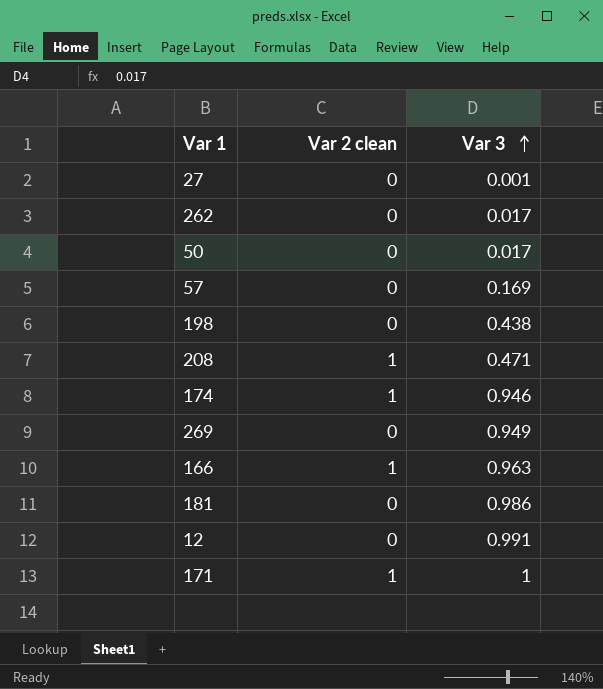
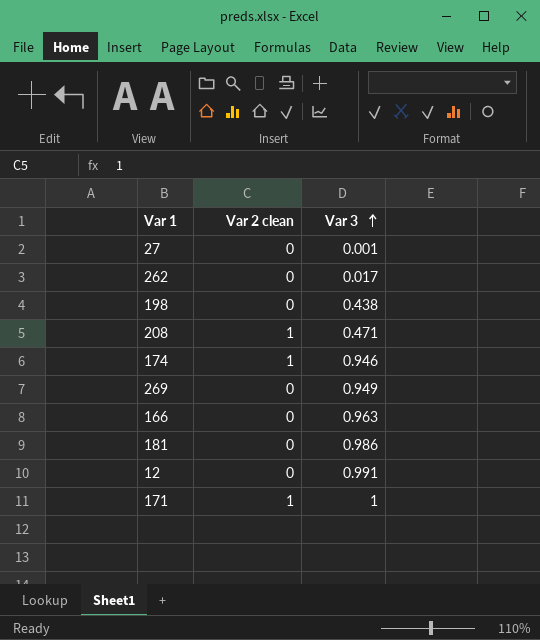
row 50: 0 | 0.017 -> none
row 57: 0 | 0.169 -> none
166 | Var 2 clean: 1 -> 0

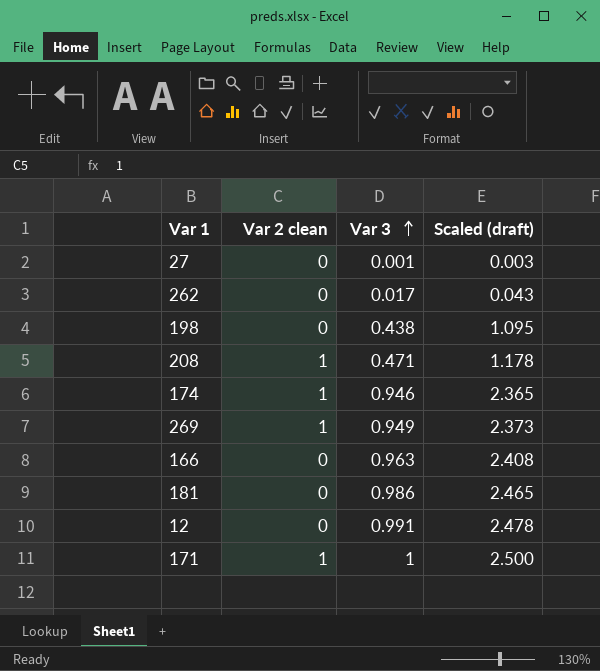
column Scaled (draft) | formula: none -> [Var 3] * 2.5
269 | Var 2 clean: 0 -> 1

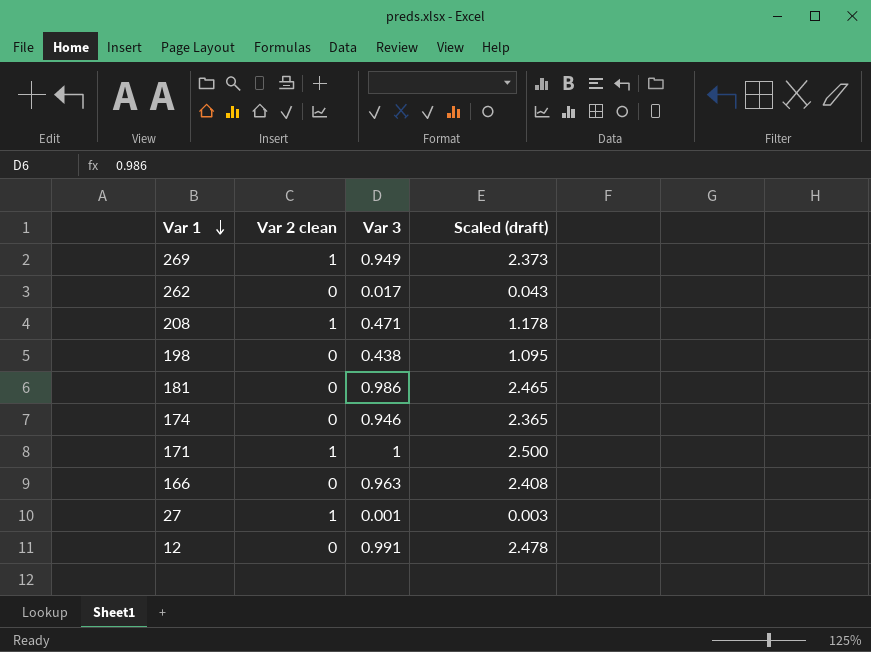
row order: Var 3 ascending -> Var 1 descending
174 | Var 2 clean: 1 -> 0
27 | Var 2 clean: 0 -> 1

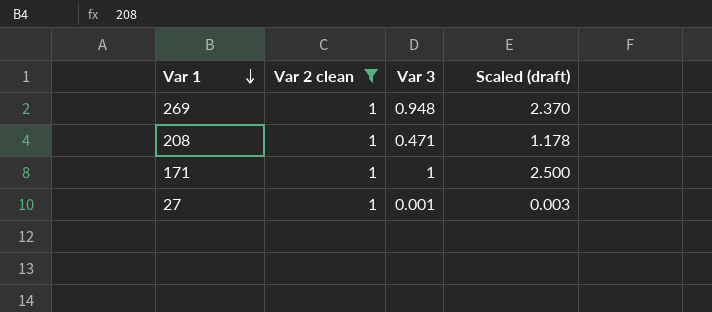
filter: none -> Var 2 clean = 1
269 | Var 3: 0.949 -> 0.948
269 | Scaled (draft): 2.373 -> 2.370

